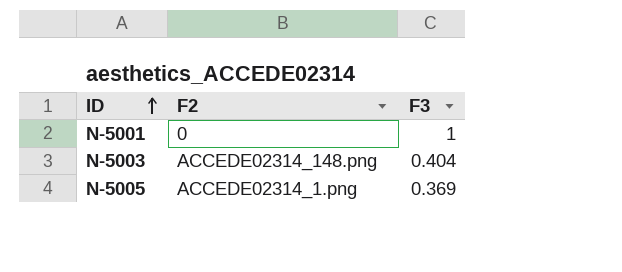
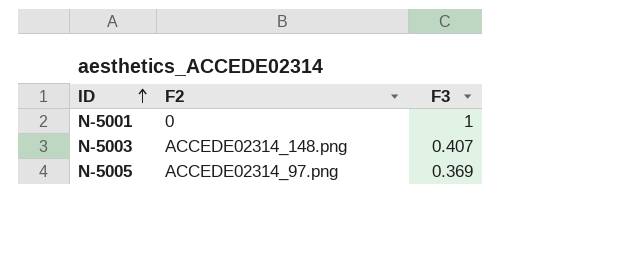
N-5003 | F3: 0.404 -> 0.407
N-5005 | F2: ACCEDE02314_1.png -> ACCEDE02314_97.png

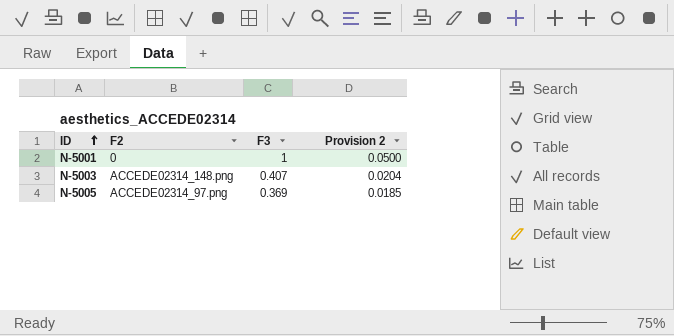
column Provision 2 | formula: none -> [F3] * 0.05

